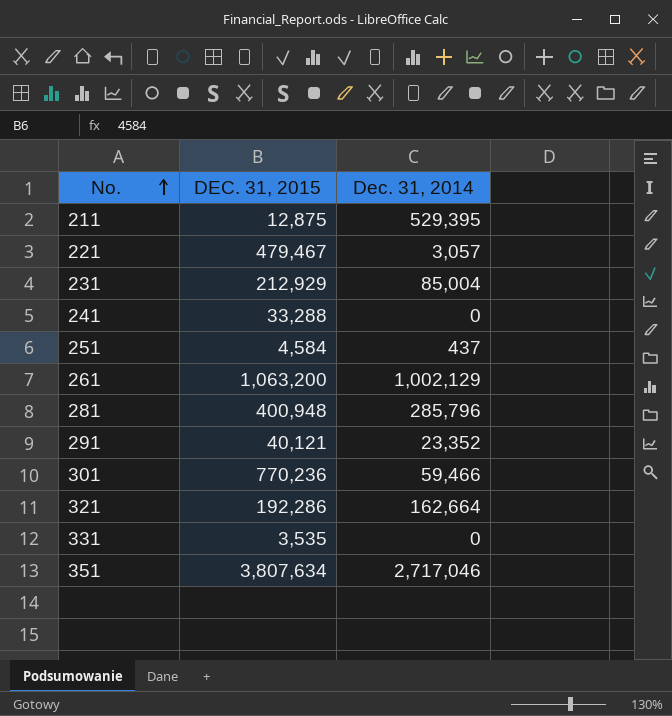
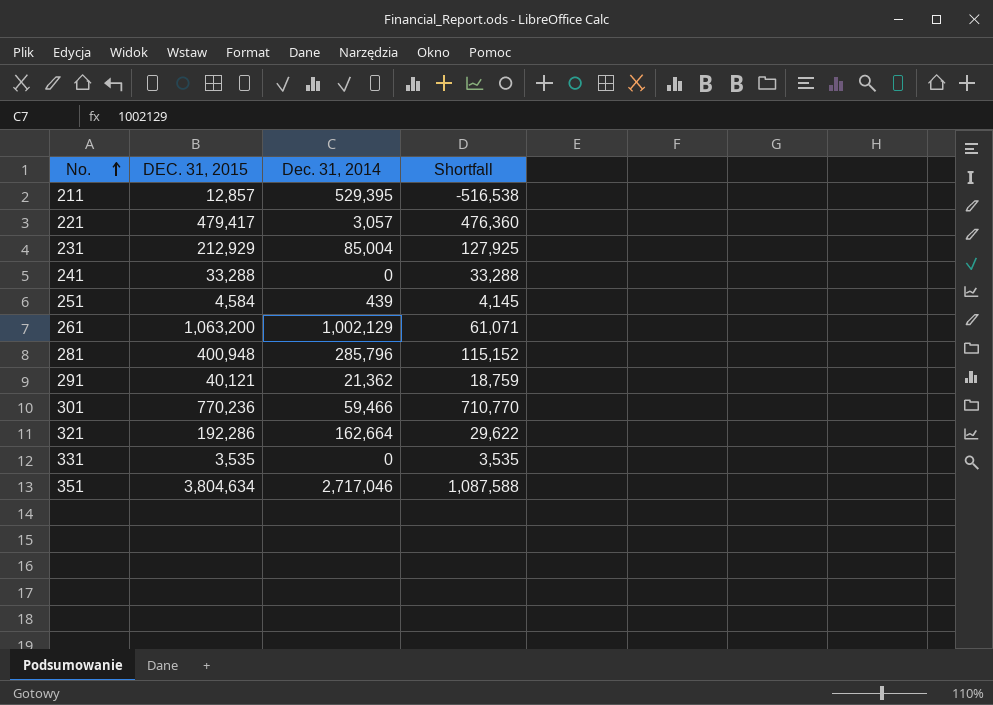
column Shortfall | formula: none -> [DEC. 31, 2015] - [Dec. 31, 2014]
211 | DEC. 31, 2015: 12,875 -> 12,857
221 | DEC. 31, 2015: 479,467 -> 479,417
251 | Dec. 31, 2014: 437 -> 439
291 | Dec. 31, 2014: 23,352 -> 21,362
351 | DEC. 31, 2015: 3,807,634 -> 3,804,634

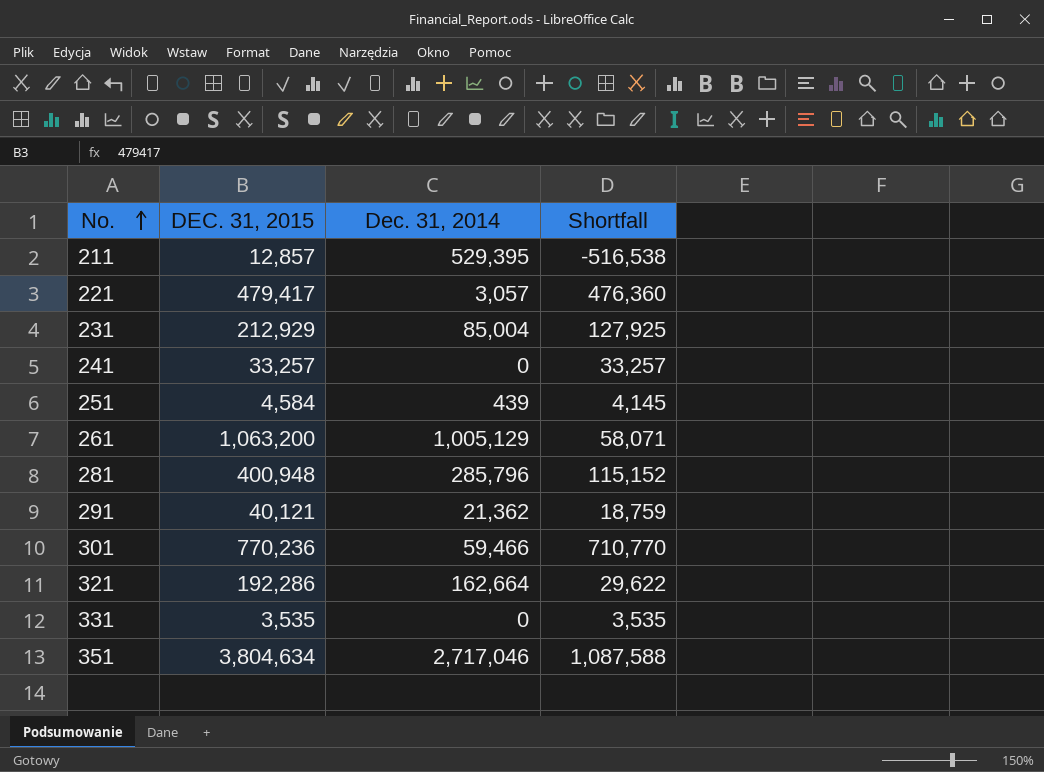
241 | DEC. 31, 2015: 33,288 -> 33,257
241 | Shortfall: 33,288 -> 33,257
261 | Dec. 31, 2014: 1,002,129 -> 1,005,129
261 | Shortfall: 61,071 -> 58,071

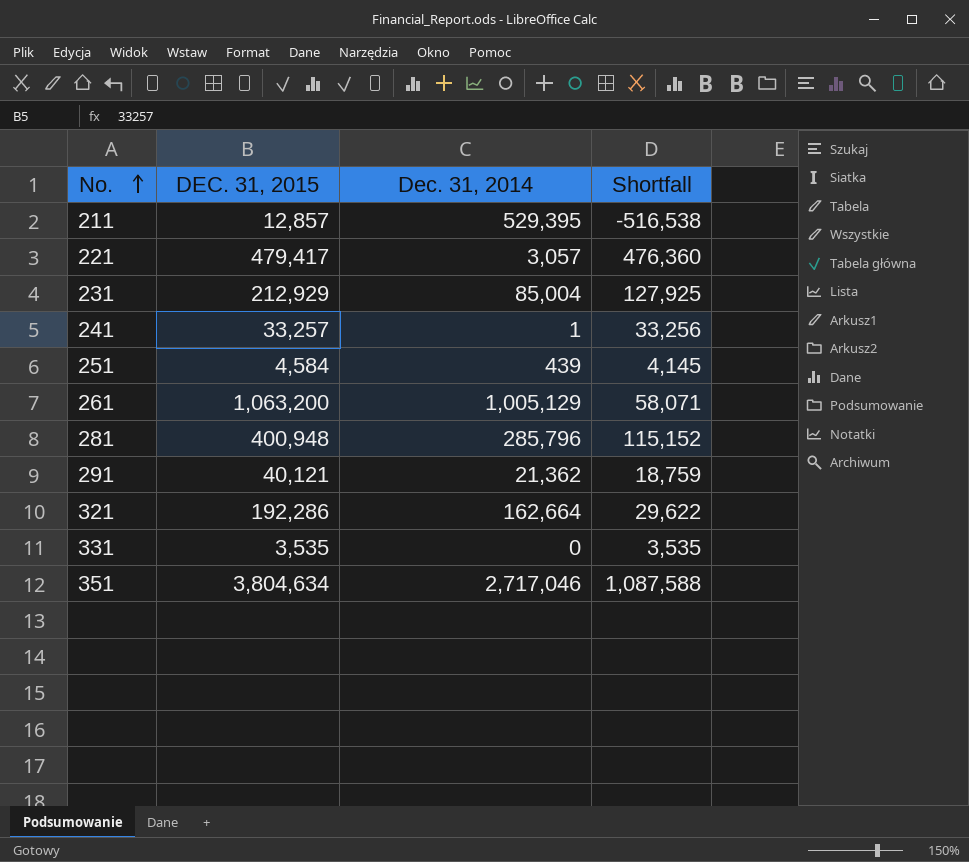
row 301: 770,236 | 59,466 | 710,770 -> none
241 | Dec. 31, 2014: 0 -> 1
241 | Shortfall: 33,257 -> 33,256

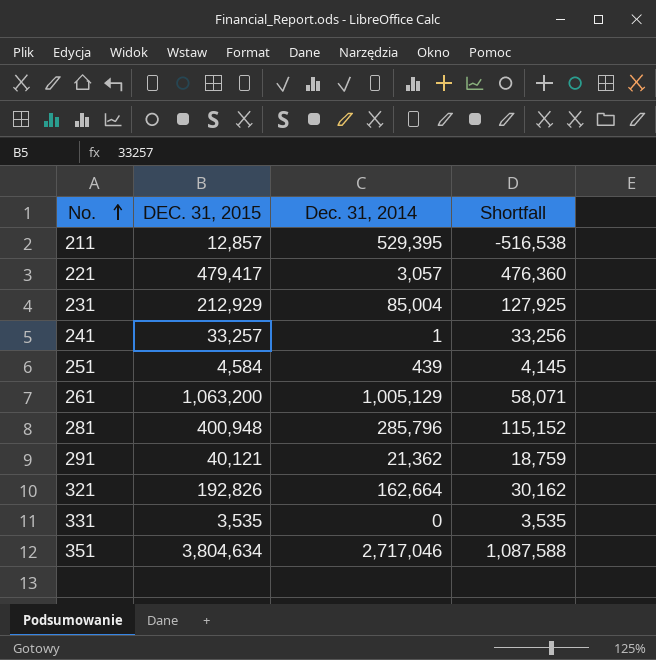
321 | DEC. 31, 2015: 192,286 -> 192,826
321 | Shortfall: 29,622 -> 30,162

